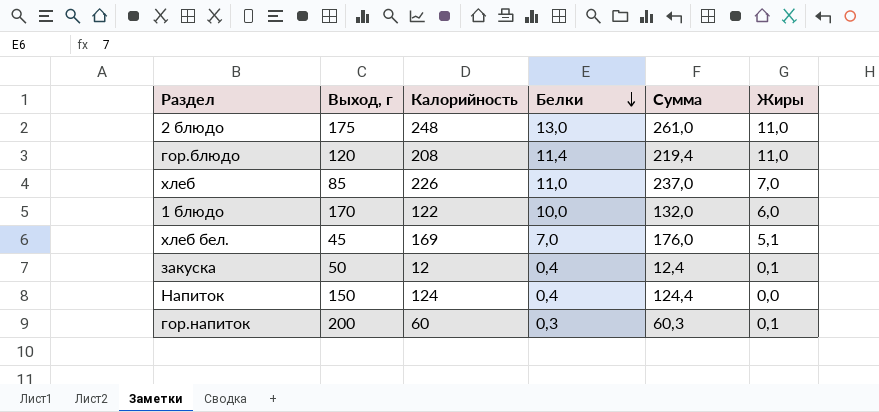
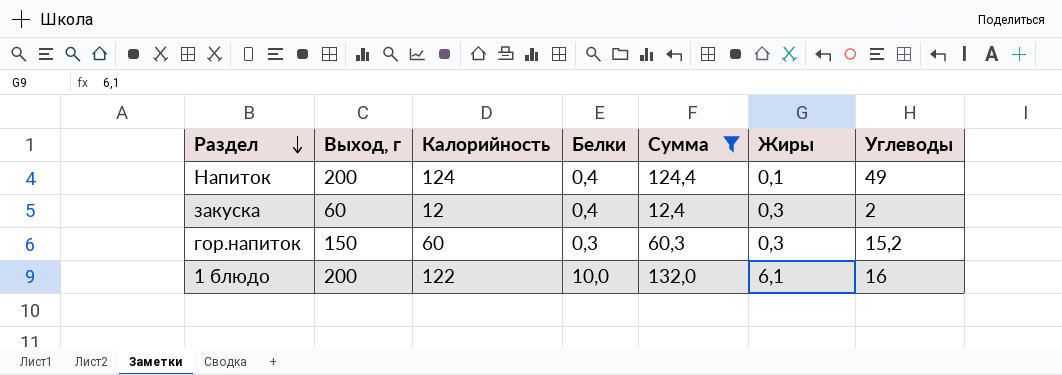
filter: none -> Сумма <= 132,0
row order: Белки descending -> Раздел descending
column Углеводы | position: none -> 7
Напиток | Выход, г: 150 -> 200
Напиток | Жиры: 0,0 -> 0,1
закуска | Выход, г: 50 -> 60
закуска | Жиры: 0,1 -> 0,3
гор.напиток | Выход, г: 200 -> 150
гор.напиток | Жиры: 0,1 -> 0,3
1 блюдо | Выход, г: 170 -> 200
1 блюдо | Жиры: 6,0 -> 6,1

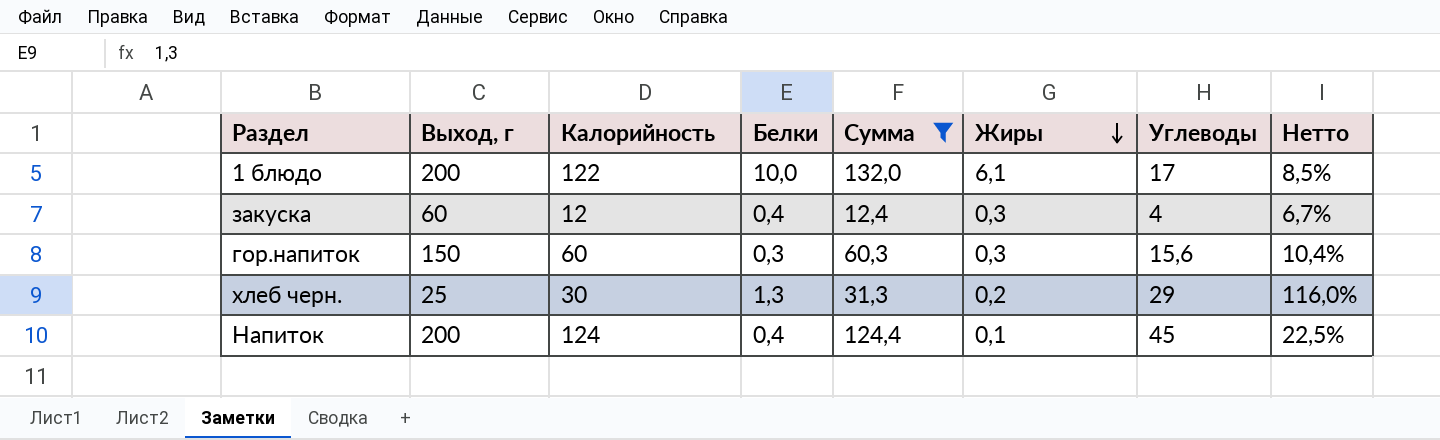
row order: Раздел descending -> Жиры descending
column Нетто | formula: none -> [Углеводы] / [Выход, г]
1 блюдо | Углеводы: 16 -> 17
закуска | Углеводы: 2 -> 4
гор.напиток | Углеводы: 15,2 -> 15,6
row хлеб черн.: none -> 25 | 30 | 1,3 | 31,3 | 0,2 | 29 | 116,0%
Напиток | Углеводы: 49 -> 45

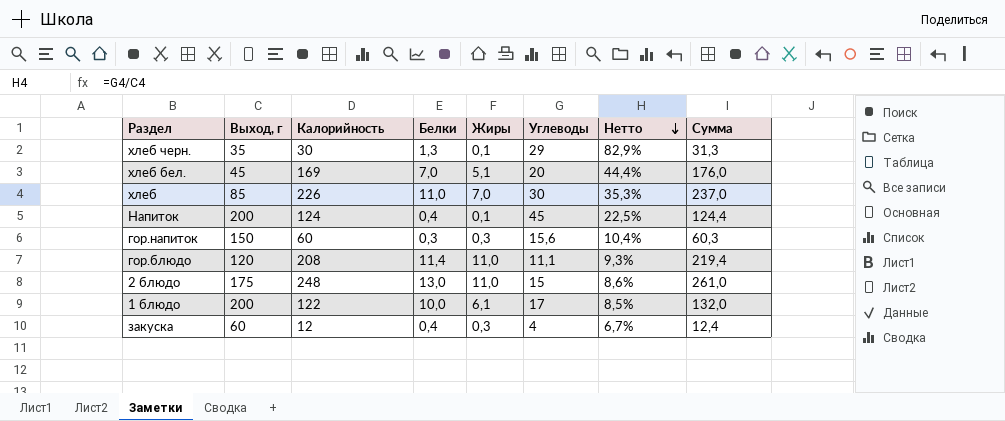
filter: Сумма <= 132,0 -> none
row order: Жиры descending -> Нетто descending
column Сумма | position: 5 -> 8
хлеб черн. | Выход, г: 25 -> 35
хлеб черн. | Жиры: 0,2 -> 0,1
хлеб черн. | Нетто: 116,0% -> 82,9%

